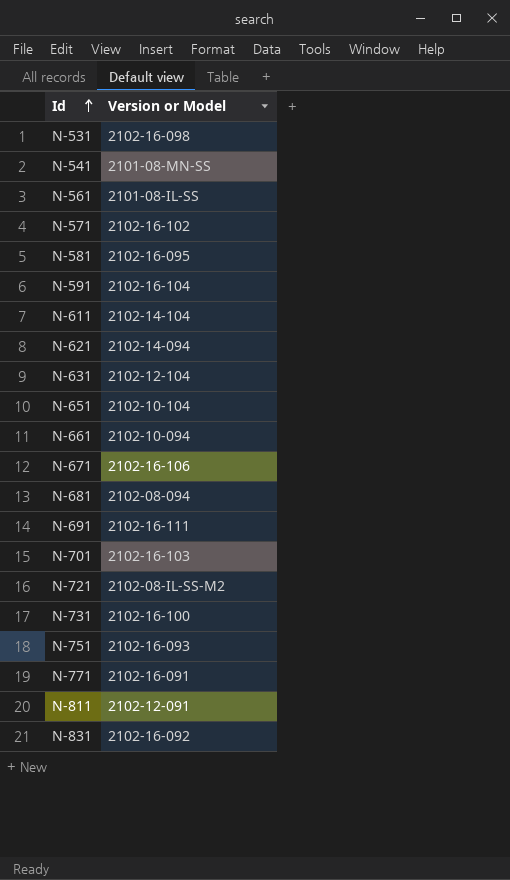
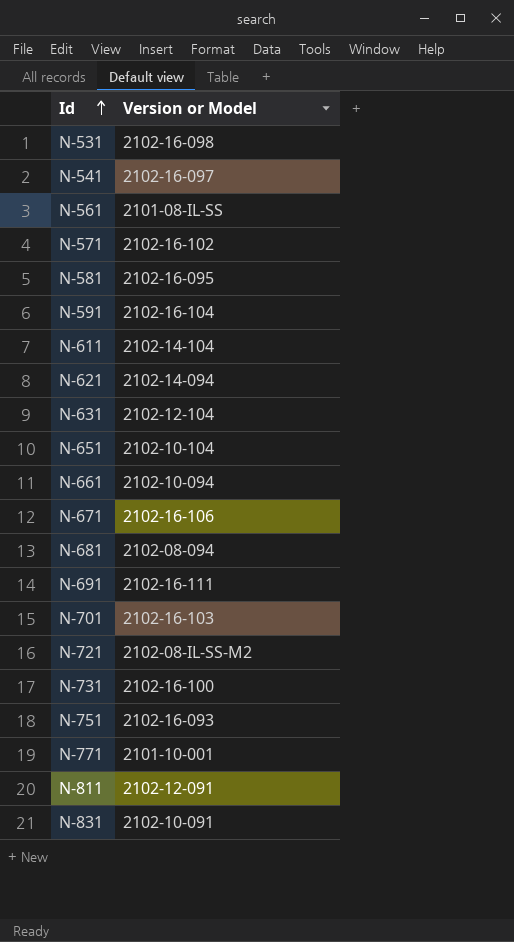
N-541 | Version or Model: 2101-08-MN-SS -> 2102-16-097
N-771 | Version or Model: 2102-16-091 -> 2101-10-001
N-831 | Version or Model: 2102-16-092 -> 2102-10-091

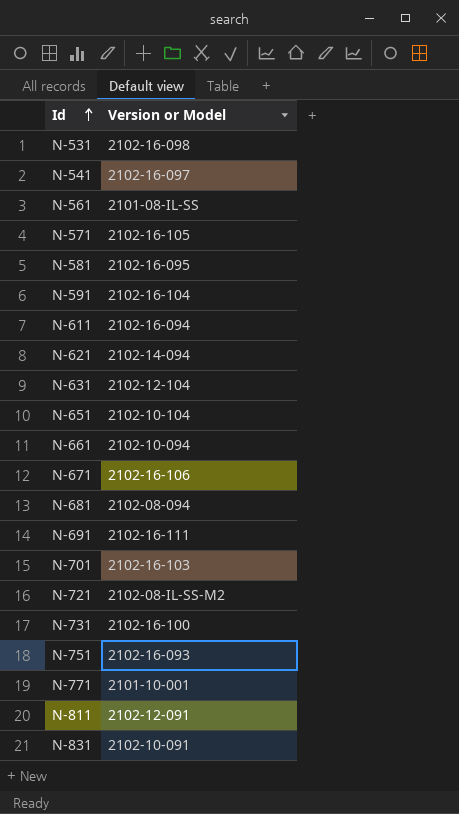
N-571 | Version or Model: 2102-16-102 -> 2102-16-105
N-611 | Version or Model: 2102-14-104 -> 2102-16-094

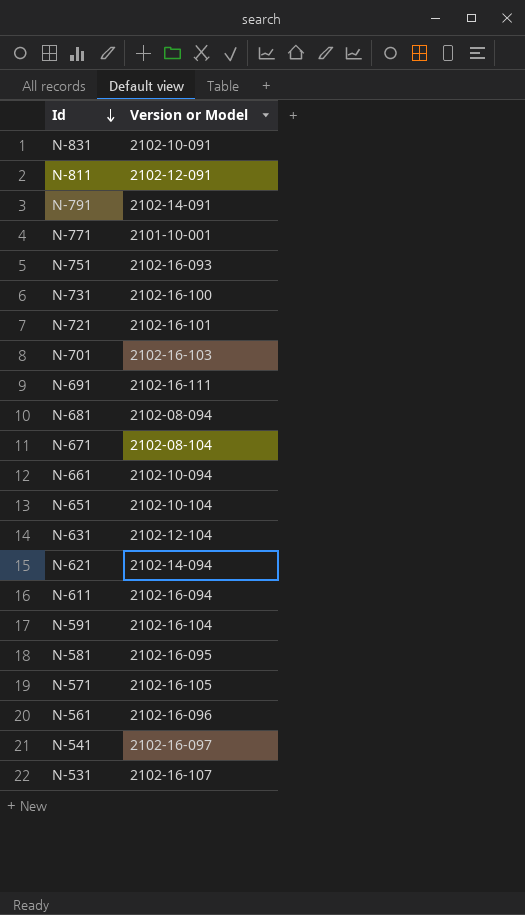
row order: Id ascending -> Id descending
row N-791: none -> 2102-14-091
N-721 | Version or Model: 2102-08-IL-SS-M2 -> 2102-16-101
N-671 | Version or Model: 2102-16-106 -> 2102-08-104
N-561 | Version or Model: 2101-08-IL-SS -> 2102-16-096
N-531 | Version or Model: 2102-16-098 -> 2102-16-107

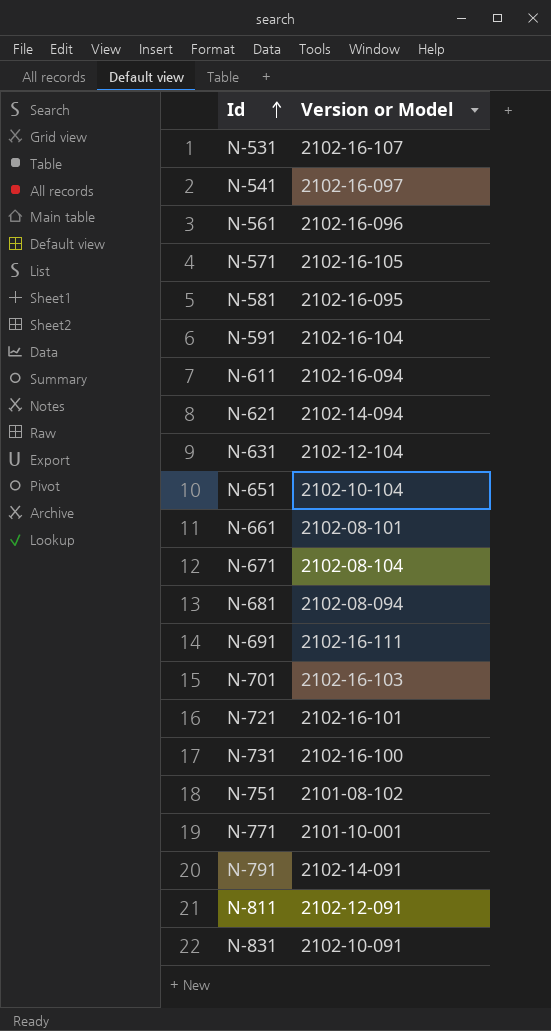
row order: Id descending -> Id ascending
N-661 | Version or Model: 2102-10-094 -> 2102-08-101
N-751 | Version or Model: 2102-16-093 -> 2101-08-102

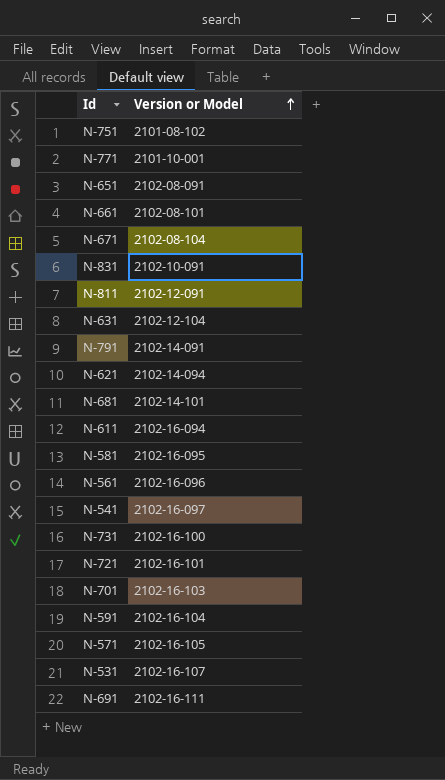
row order: Id ascending -> Version or Model ascending
N-651 | Version or Model: 2102-10-104 -> 2102-08-091
N-681 | Version or Model: 2102-08-094 -> 2102-14-101

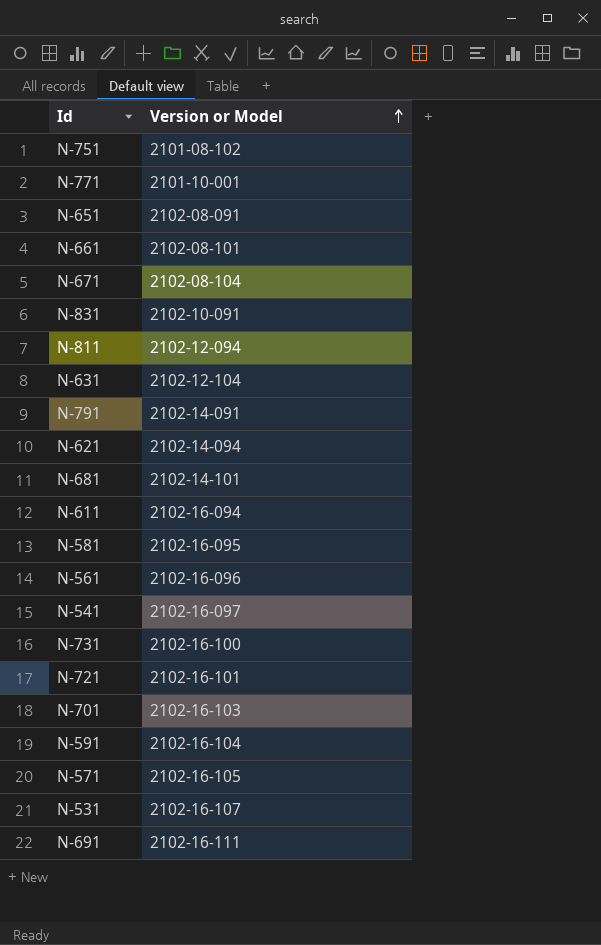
N-811 | Version or Model: 2102-12-091 -> 2102-12-094

